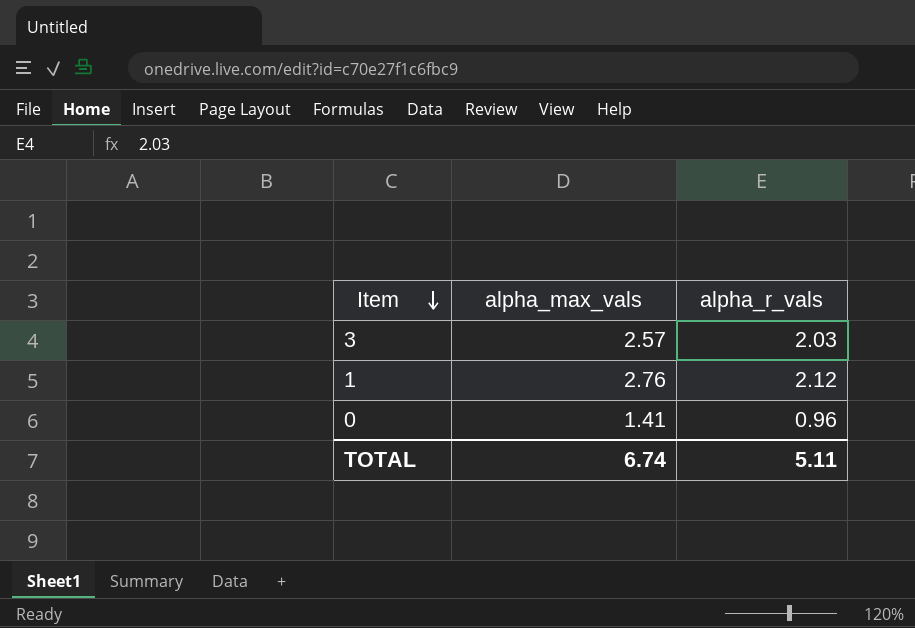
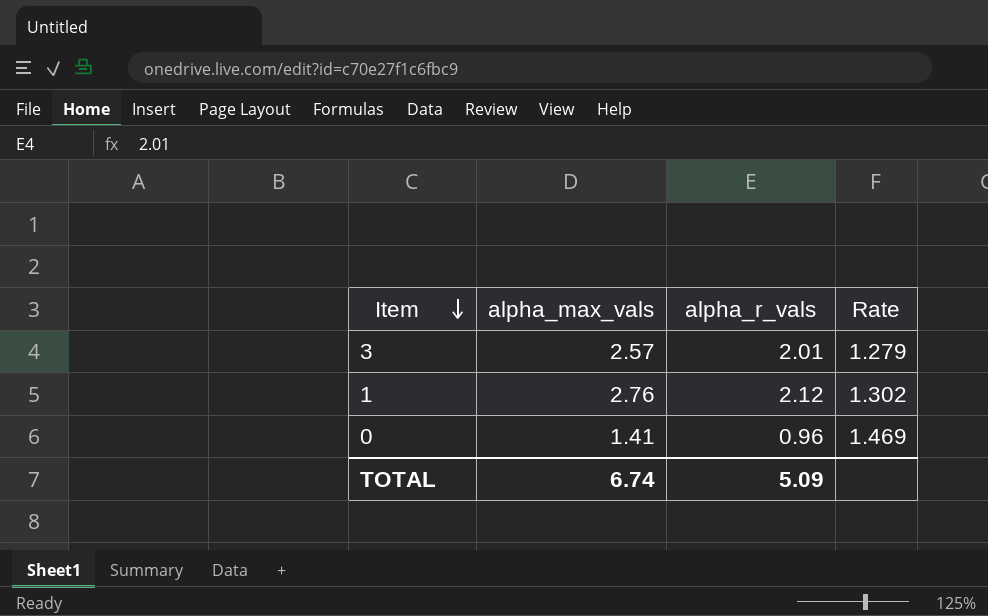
column Rate | formula: none -> [alpha_max_vals] / [alpha_r_vals]
3 | alpha_r_vals: 2.03 -> 2.01
TOTAL | alpha_r_vals: 5.11 -> 5.09

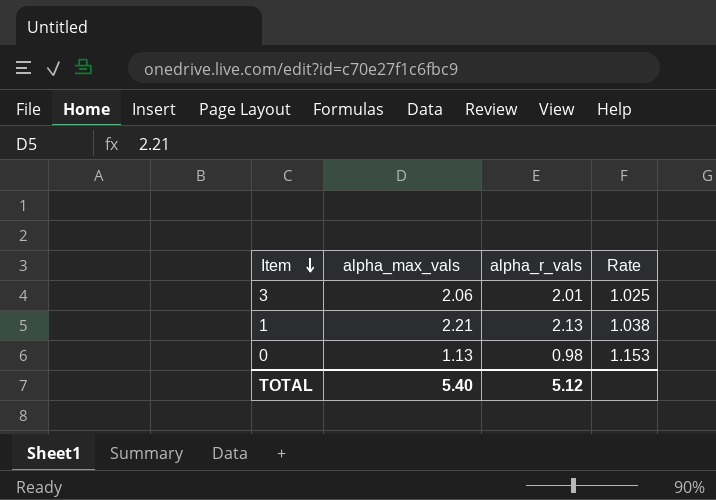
3 | alpha_max_vals: 2.57 -> 2.06
3 | Rate: 1.279 -> 1.025
1 | alpha_max_vals: 2.76 -> 2.21
1 | alpha_r_vals: 2.12 -> 2.13
1 | Rate: 1.302 -> 1.038
0 | alpha_max_vals: 1.41 -> 1.13
0 | alpha_r_vals: 0.96 -> 0.98
0 | Rate: 1.469 -> 1.153
TOTAL | alpha_max_vals: 6.74 -> 5.40
TOTAL | alpha_r_vals: 5.09 -> 5.12

